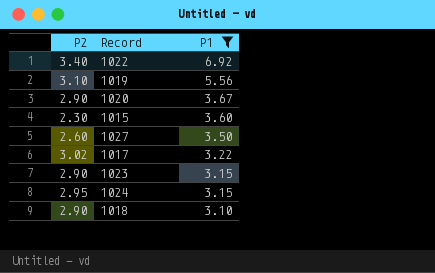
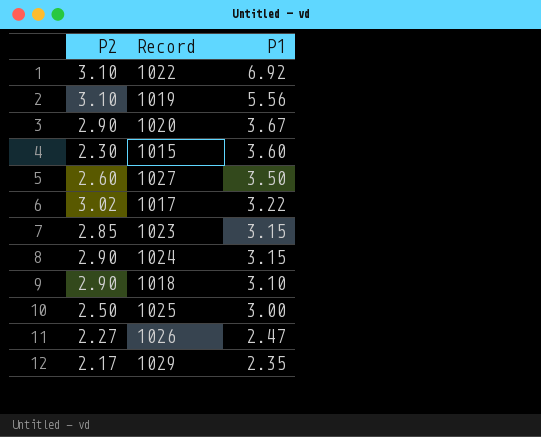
filter: P1 >= 3.10 -> none
1022 | P2: 3.40 -> 3.10
1023 | P2: 2.90 -> 2.85
1024 | P2: 2.95 -> 2.90

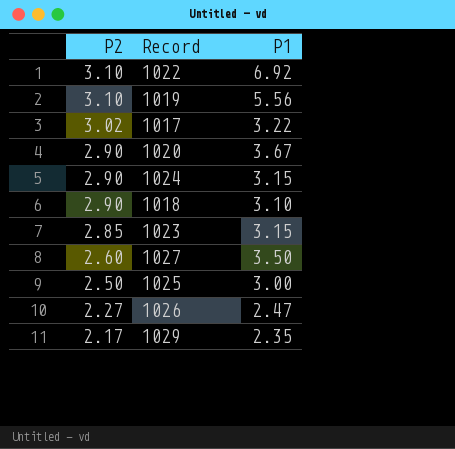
row order: P1 descending -> P2 descending
row 1015: 2.30 | 3.60 -> none

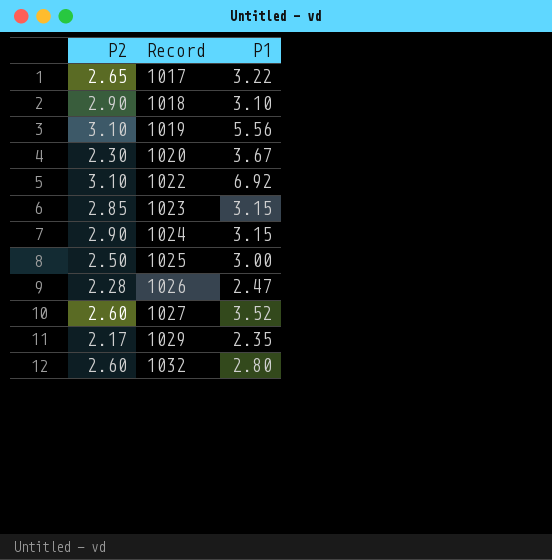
row order: P2 descending -> Record ascending
1017 | P2: 3.02 -> 2.65
1020 | P2: 2.90 -> 2.30
1026 | P2: 2.27 -> 2.28
1027 | P1: 3.50 -> 3.52
row 1032: none -> 2.60 | 2.80

